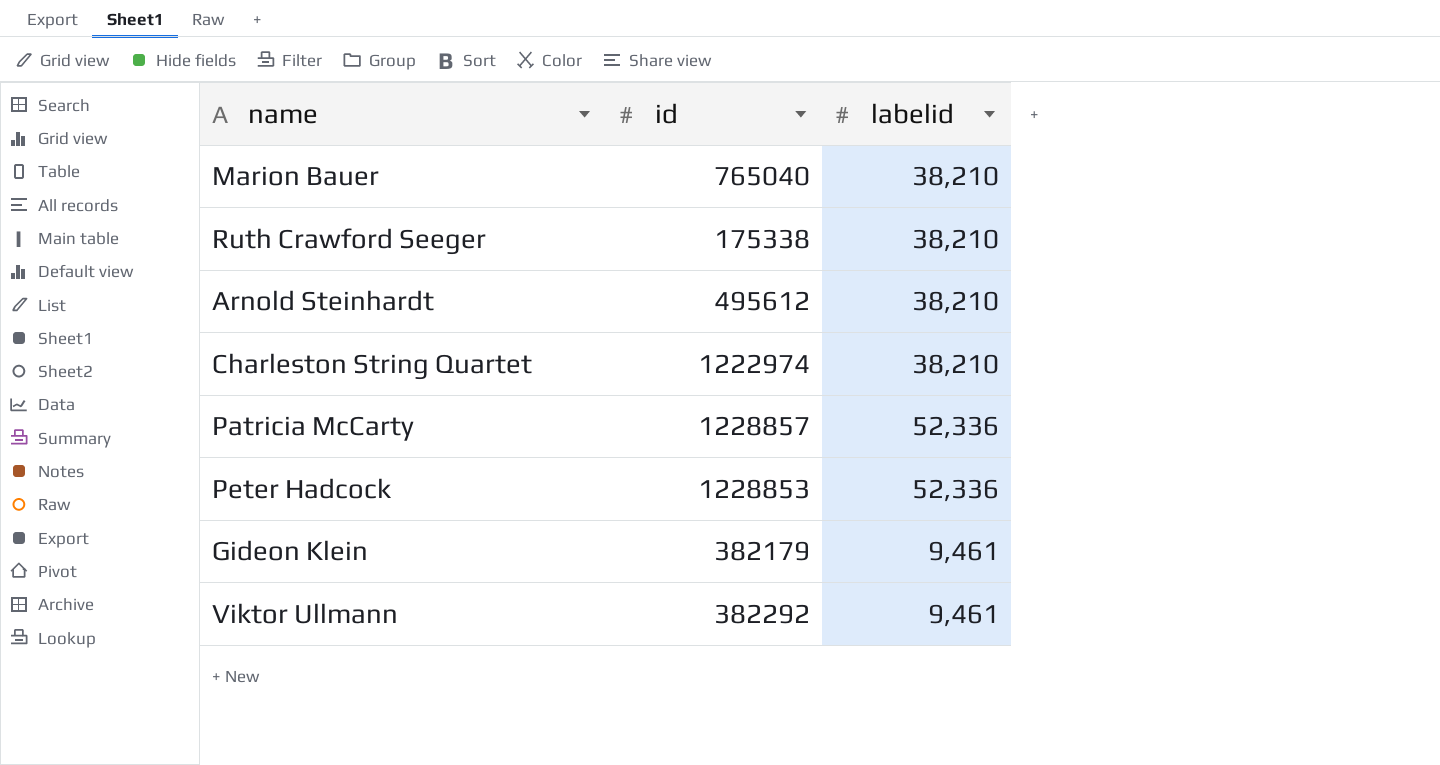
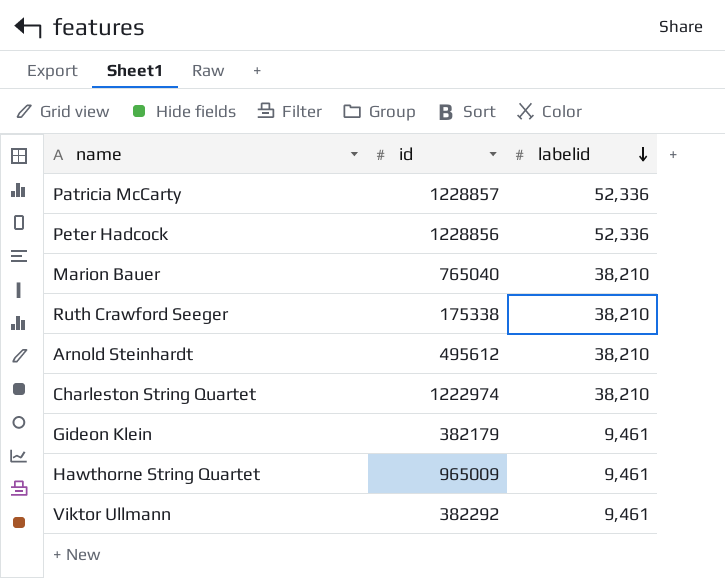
row order: none -> labelid descending
Peter Hadcock | id: 1228853 -> 1228856
row Hawthorne String Quartet: none -> 965009 | 9,461

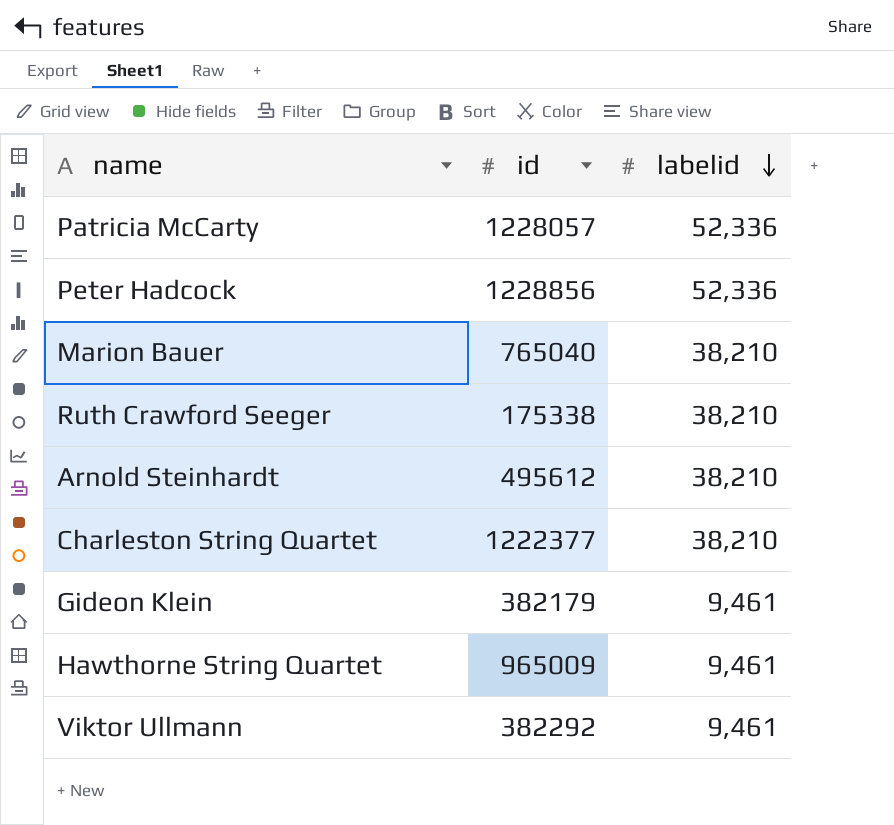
Patricia McCarty | id: 1228857 -> 1228057
Charleston String Quartet | id: 1222974 -> 1222377

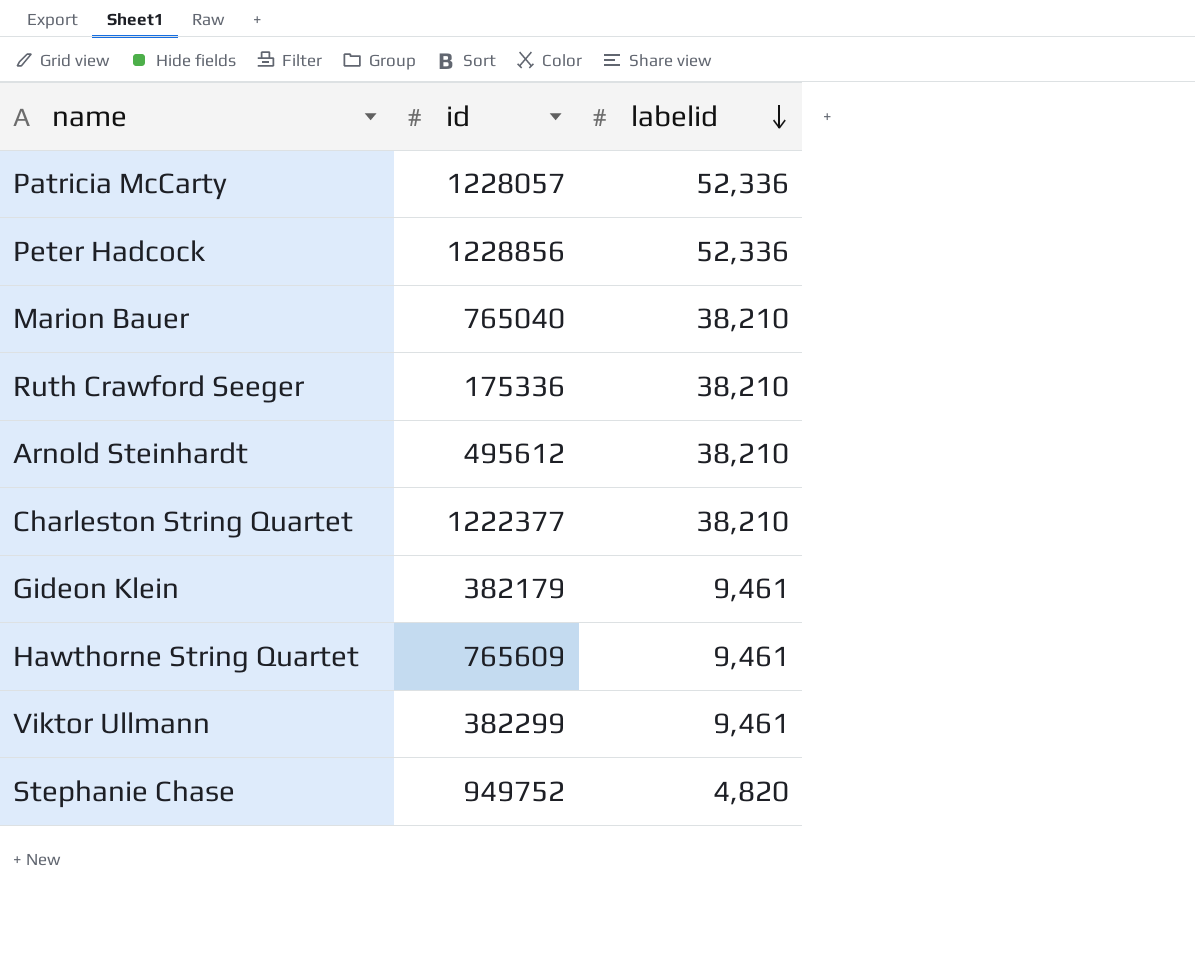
Ruth Crawford Seeger | id: 175338 -> 175336
Hawthorne String Quartet | id: 965009 -> 765609
Viktor Ullmann | id: 382292 -> 382299
row Stephanie Chase: none -> 949752 | 4,820

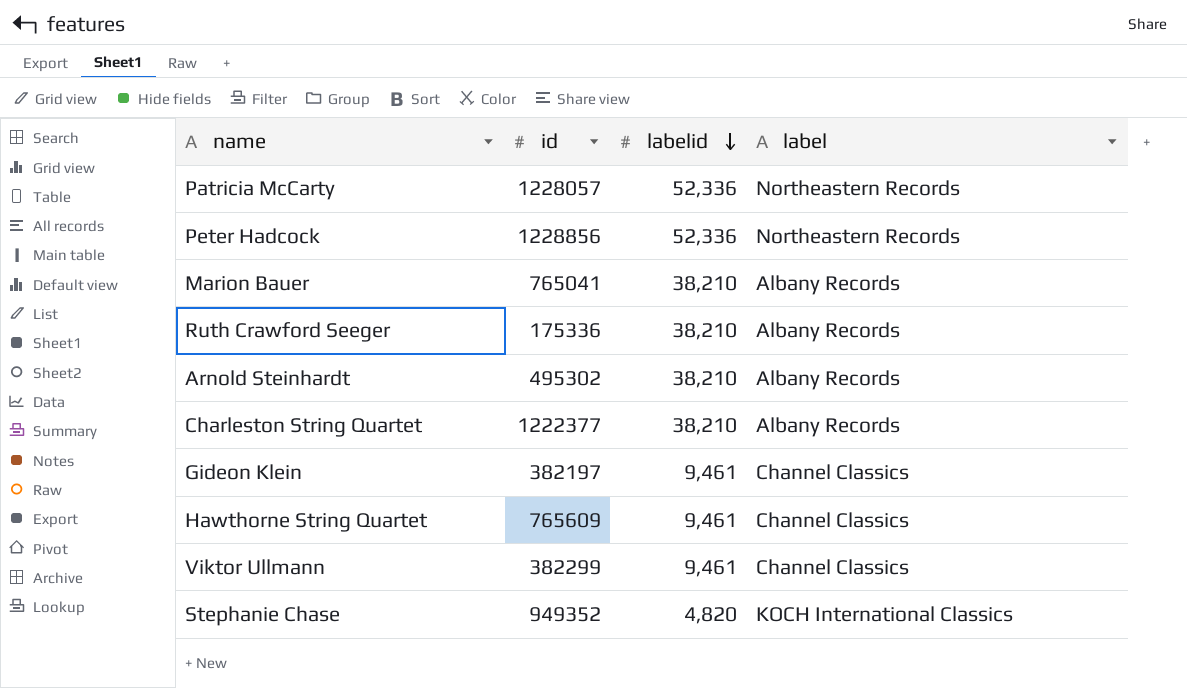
column label | position: none -> 4
Marion Bauer | id: 765040 -> 765041
Arnold Steinhardt | id: 495612 -> 495302
Gideon Klein | id: 382179 -> 382197
Stephanie Chase | id: 949752 -> 949352

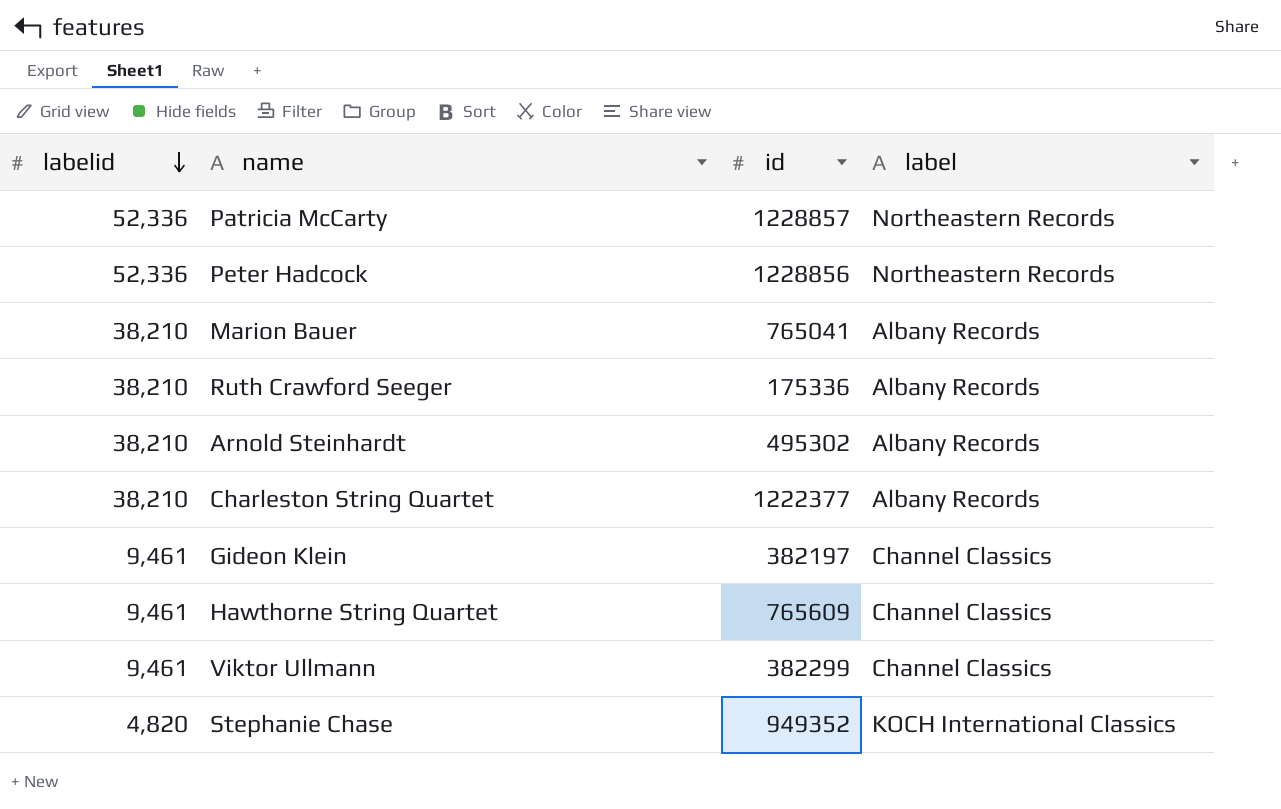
column labelid | position: 3 -> 1
Patricia McCarty | id: 1228057 -> 1228857

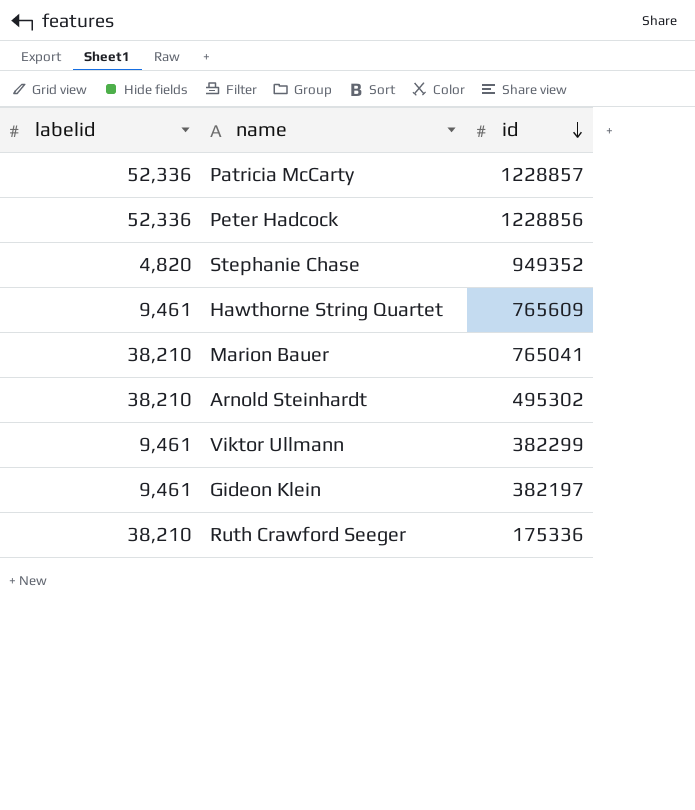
row order: labelid descending -> id descending
column label | position: 4 -> none
row Charleston String Quartet: 38,210 | 1222377 | Albany Records -> none

